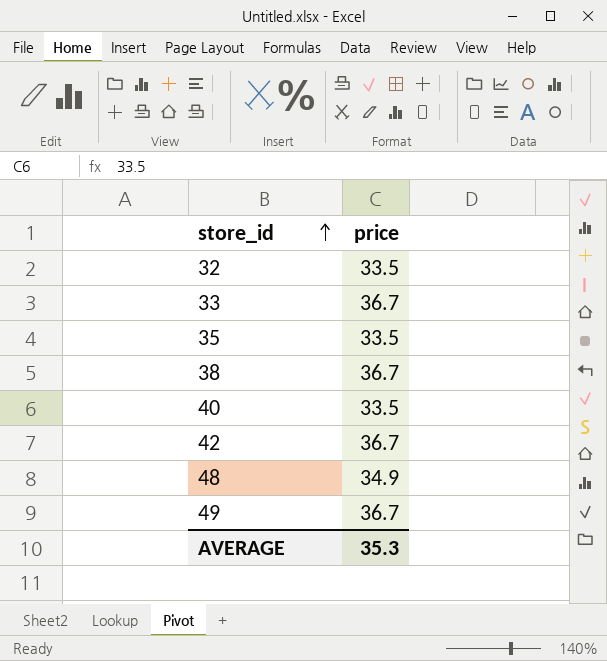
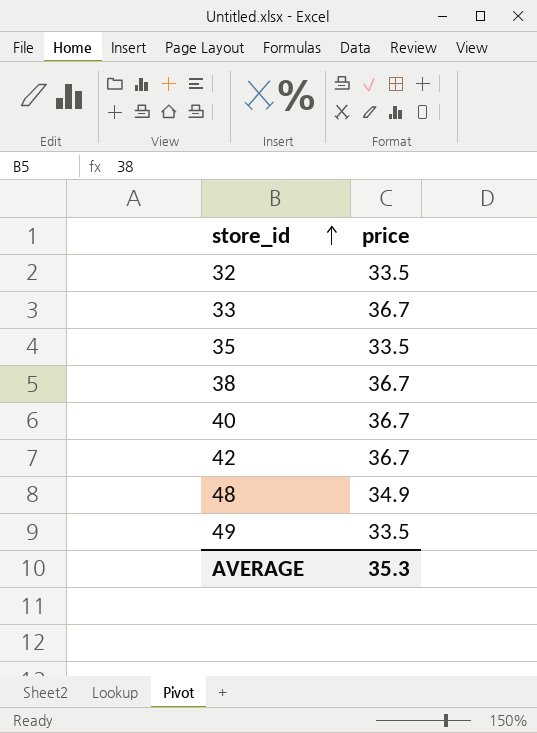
40 | price: 33.5 -> 36.7
49 | price: 36.7 -> 33.5

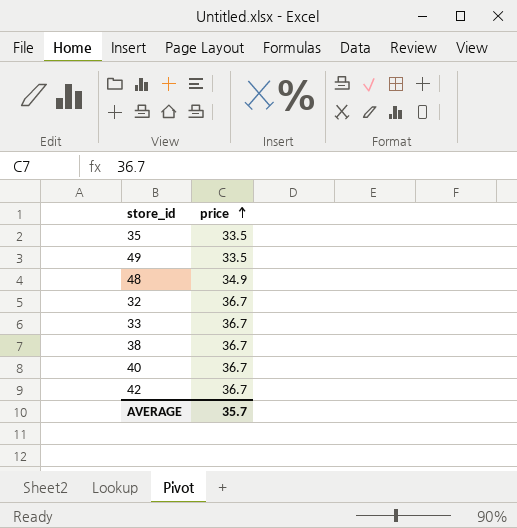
row order: store_id ascending -> price ascending
32 | price: 33.5 -> 36.7
AVERAGE | price: 35.3 -> 35.7

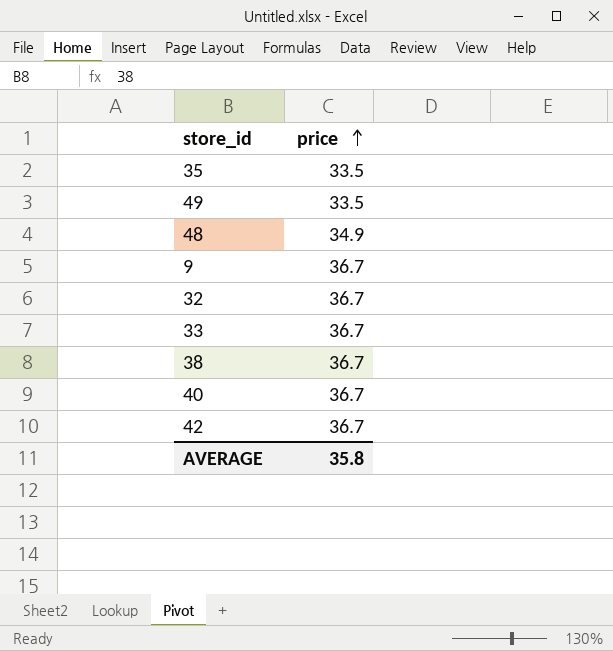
row 9: none -> 36.7
AVERAGE | price: 35.7 -> 35.8

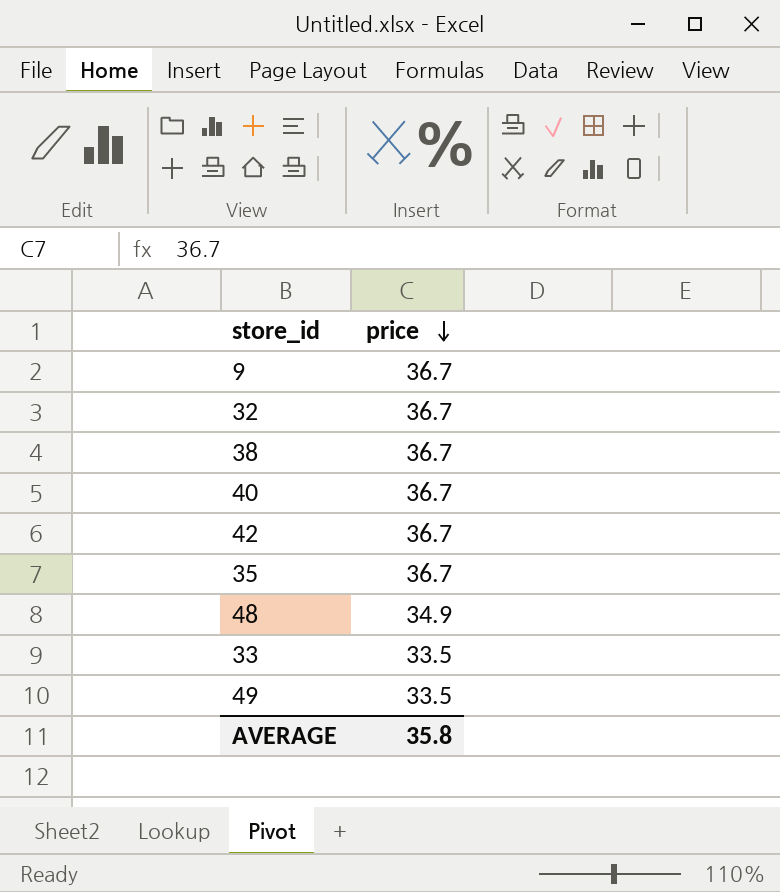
row order: price ascending -> price descending
35 | price: 33.5 -> 36.7
33 | price: 36.7 -> 33.5

